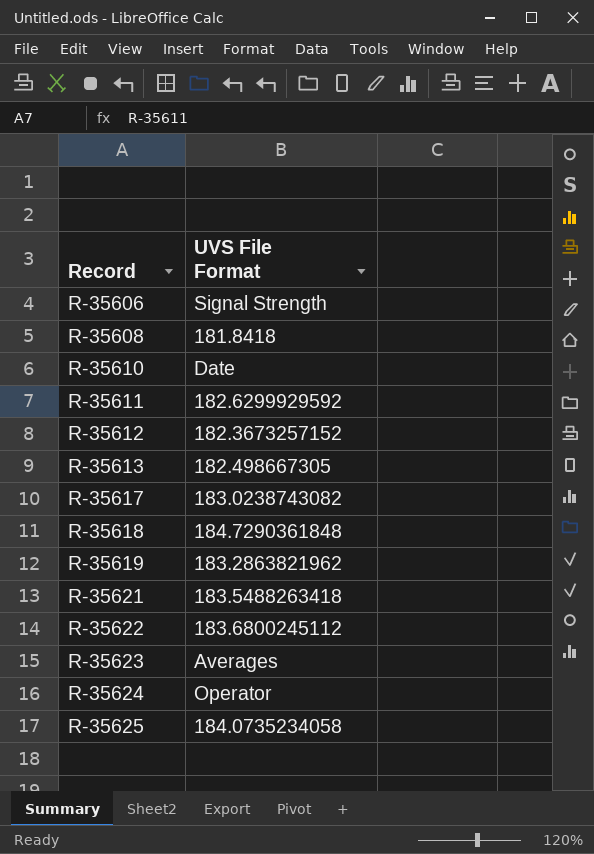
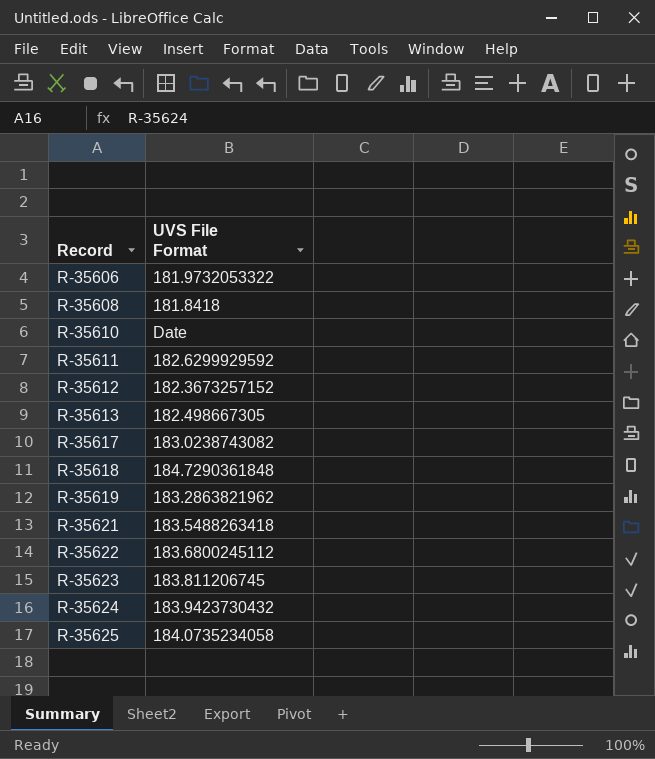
R-35606 | UVS File Format: Signal Strength -> 181.9732053322
R-35623 | UVS File Format: Averages -> 183.811206745
R-35624 | UVS File Format: Operator -> 183.9423730432

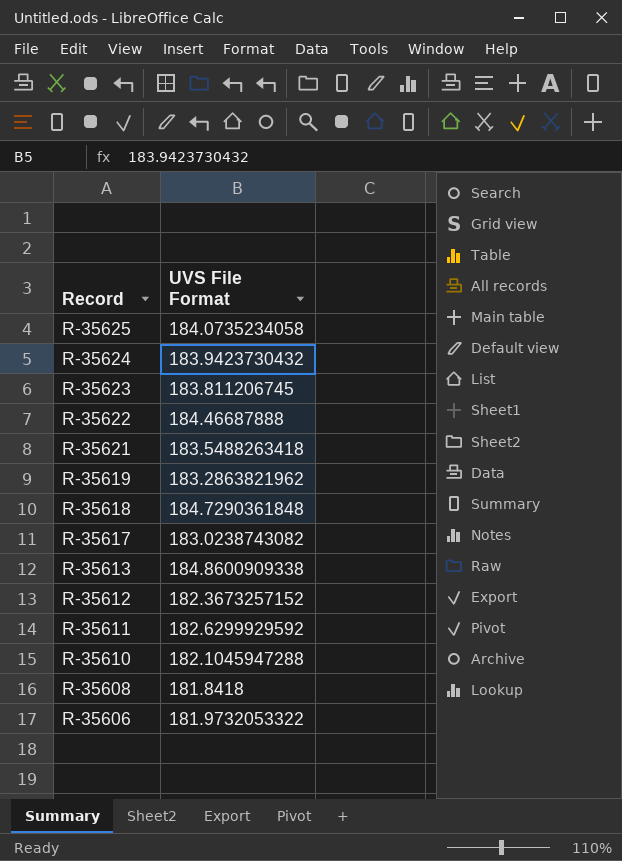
row order: Record ascending -> Record descending
R-35622 | UVS File Format: 183.6800245112 -> 184.46687888
R-35613 | UVS File Format: 182.498667305 -> 184.8600909338
R-35610 | UVS File Format: Date -> 182.1045947288

